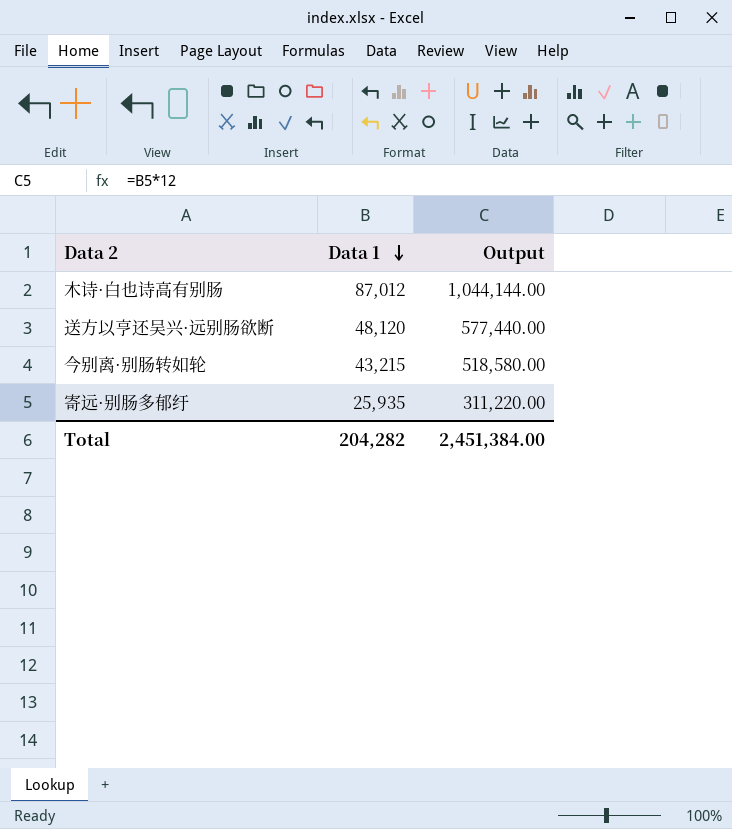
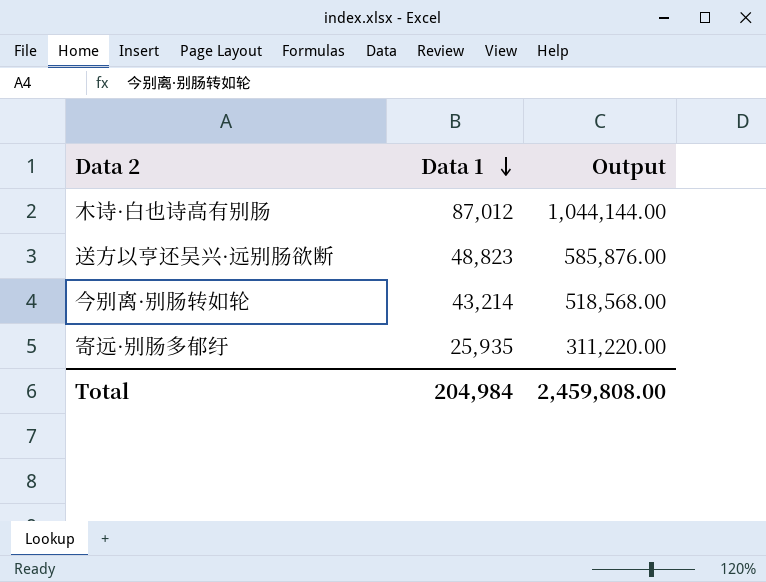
送方以亨还吴兴·远别肠欲断 | Data 1: 48,120 -> 48,823
送方以亨还吴兴·远别肠欲断 | Output: 577,440.00 -> 585,876.00
今别离·别肠转如轮 | Data 1: 43,215 -> 43,214
今别离·别肠转如轮 | Output: 518,580.00 -> 518,568.00
Total | Data 1: 204,282 -> 204,984
Total | Output: 2,451,384.00 -> 2,459,808.00

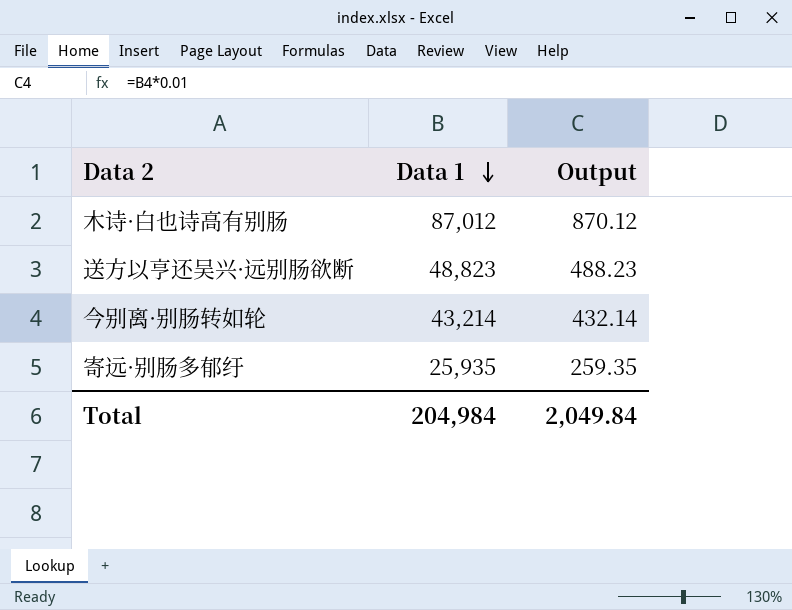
column Output | formula: [Data 1] * 12 -> [Data 1] * 0.01
Total | Output: 2,459,808.00 -> 2,049.84

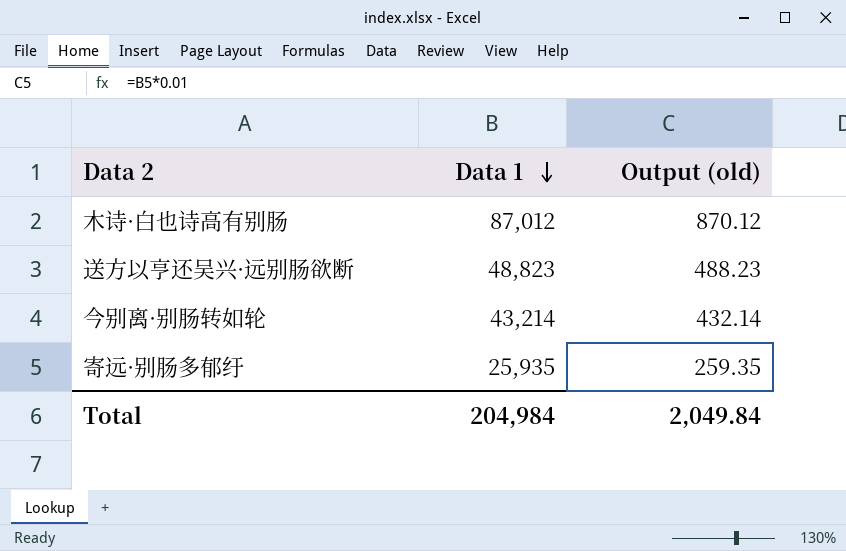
column name: Output -> Output (old)

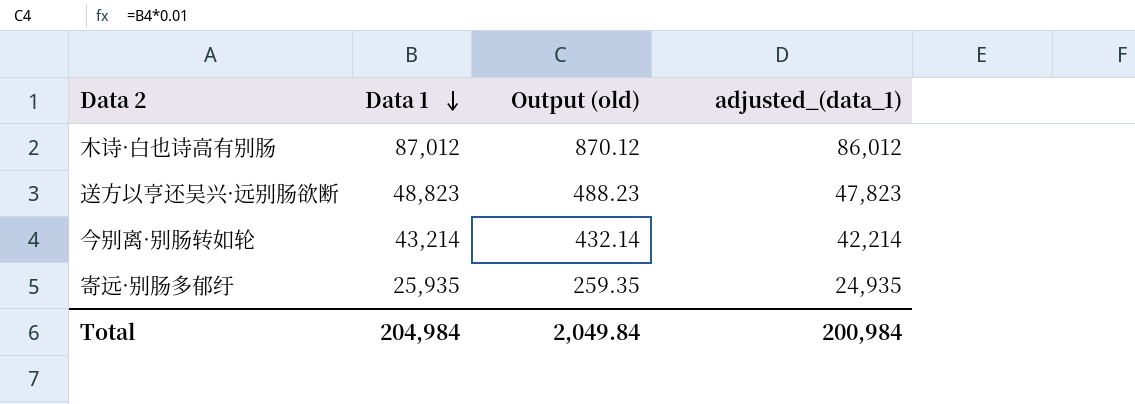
column adjusted_(data_1) | formula: none -> [Data 1] - 1000

